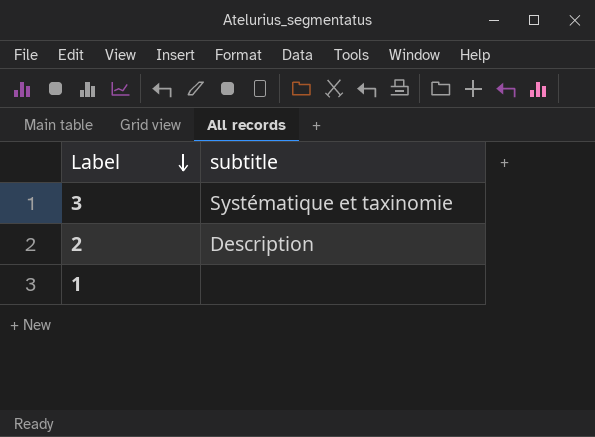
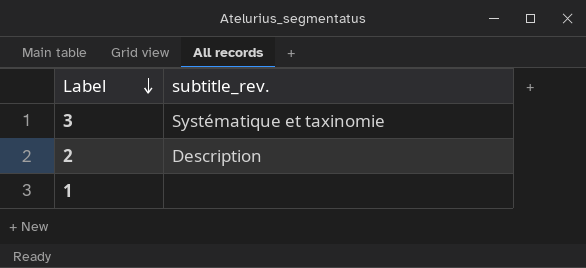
column name: subtitle -> subtitle_rev.

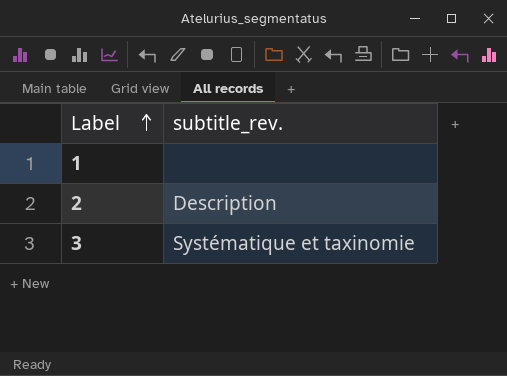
row order: Label descending -> Label ascending

